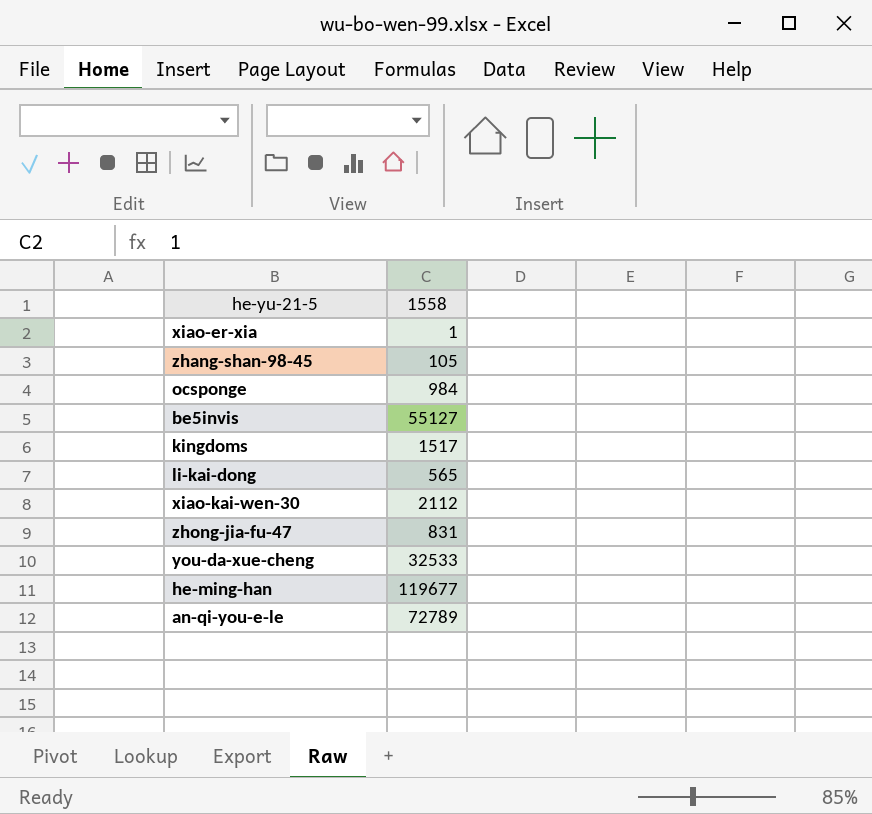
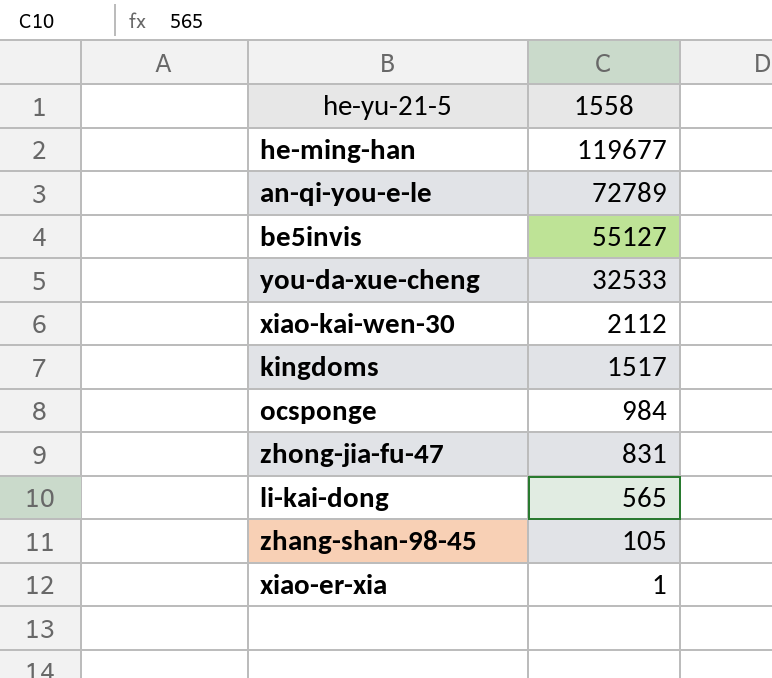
row order: none -> 1558 descending

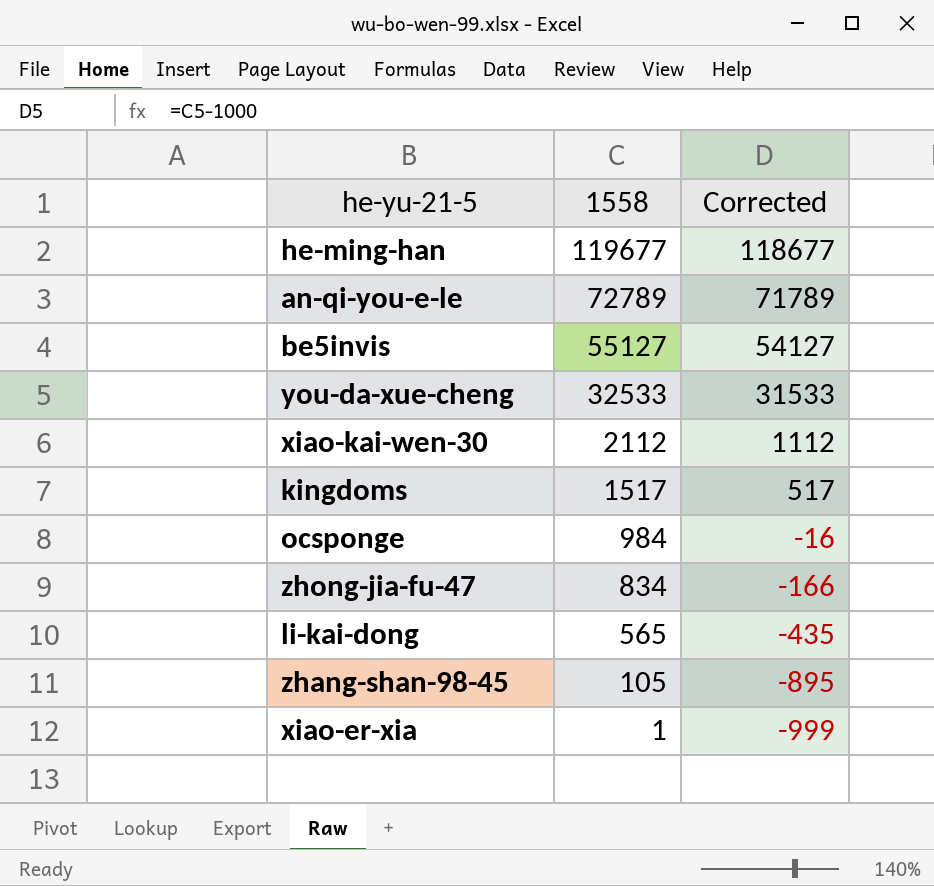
column Corrected | formula: none -> [1558] - 1000
zhong-jia-fu-47 | 1558: 831 -> 834

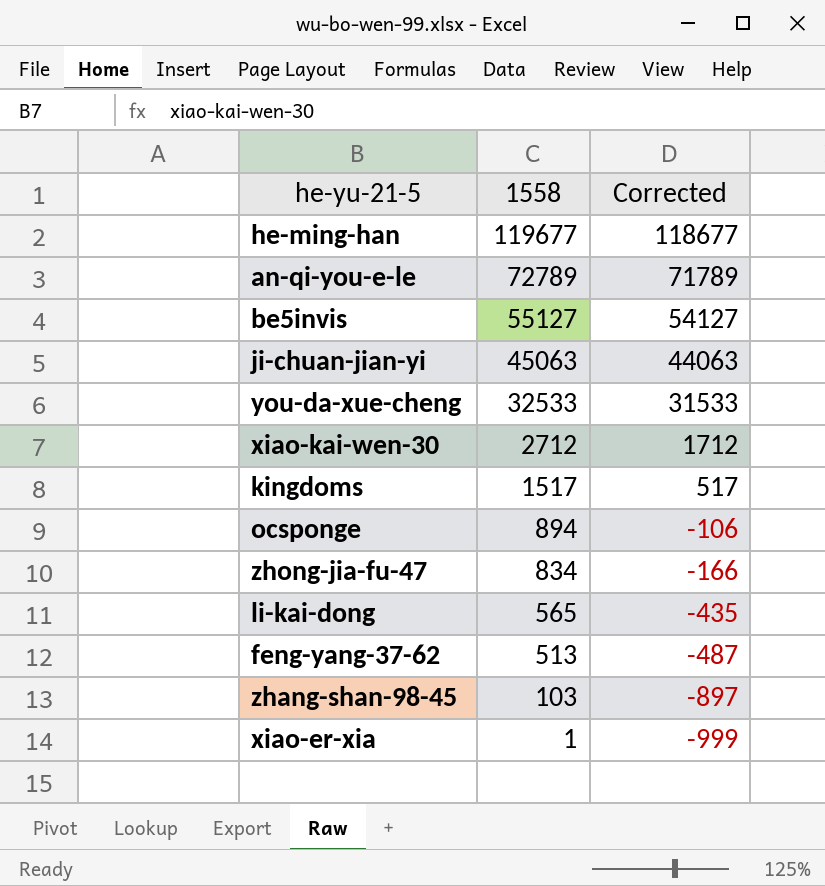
row ji-chuan-jian-yi: none -> 45063 | 44063
xiao-kai-wen-30 | 1558: 2112 -> 2712
xiao-kai-wen-30 | Corrected: 1112 -> 1712
ocsponge | 1558: 984 -> 894
ocsponge | Corrected: -16 -> -106
row feng-yang-37-62: none -> 513 | -487
zhang-shan-98-45 | 1558: 105 -> 103
zhang-shan-98-45 | Corrected: -895 -> -897

